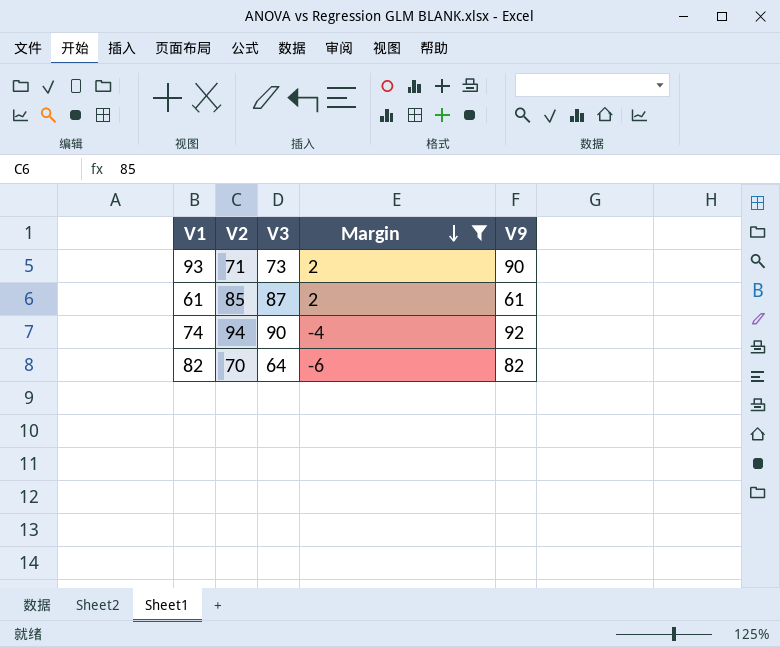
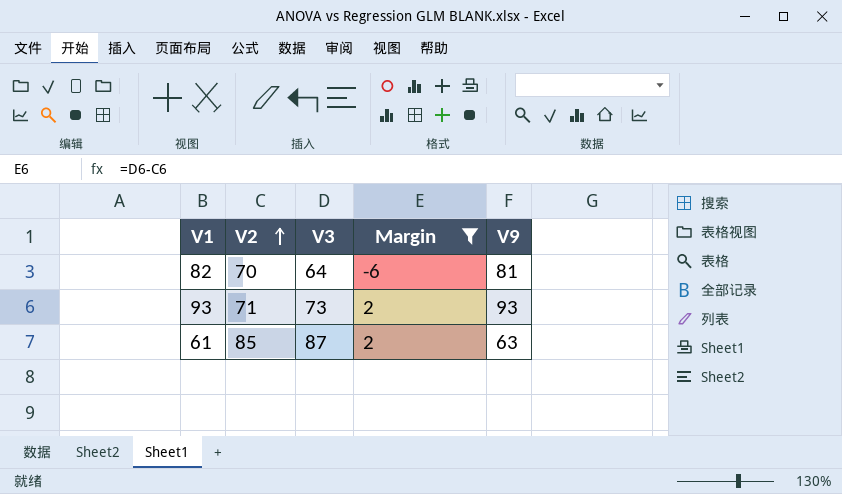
row order: Margin descending -> V2 ascending
row 74: 94 | 90 | -4 | 92 -> none
82 | V9: 82 -> 81
93 | V9: 90 -> 93
61 | V9: 61 -> 63

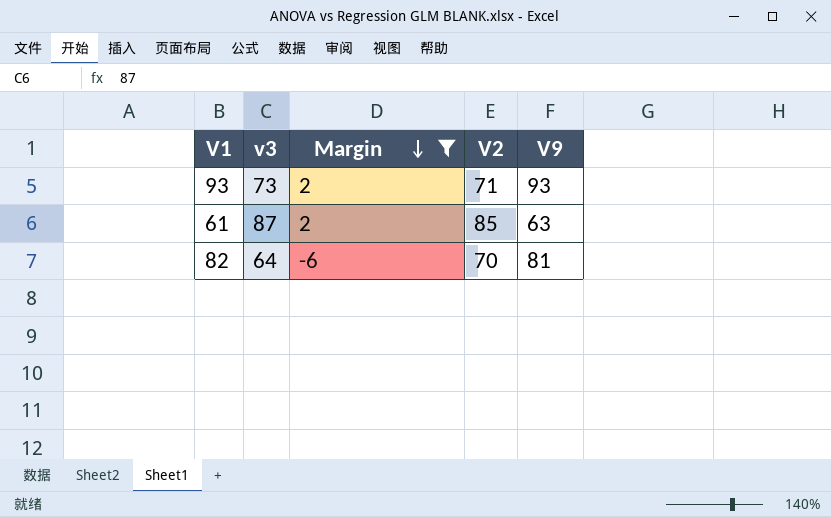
row order: V2 ascending -> Margin descending
column name: V3 -> v3
column V2 | position: 2 -> 4

